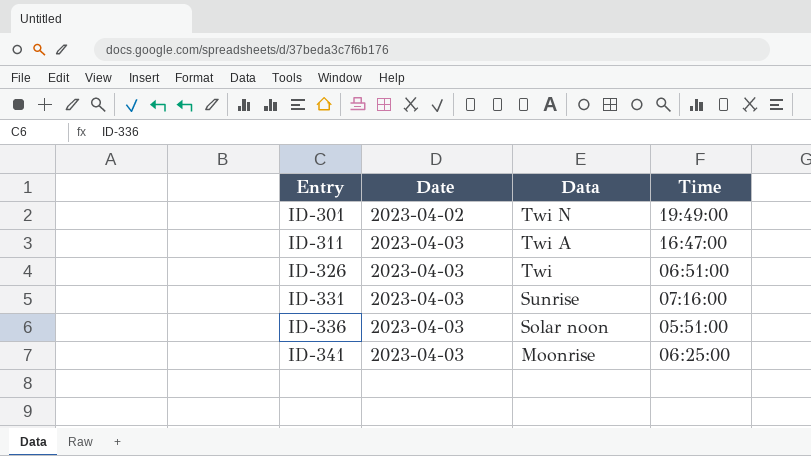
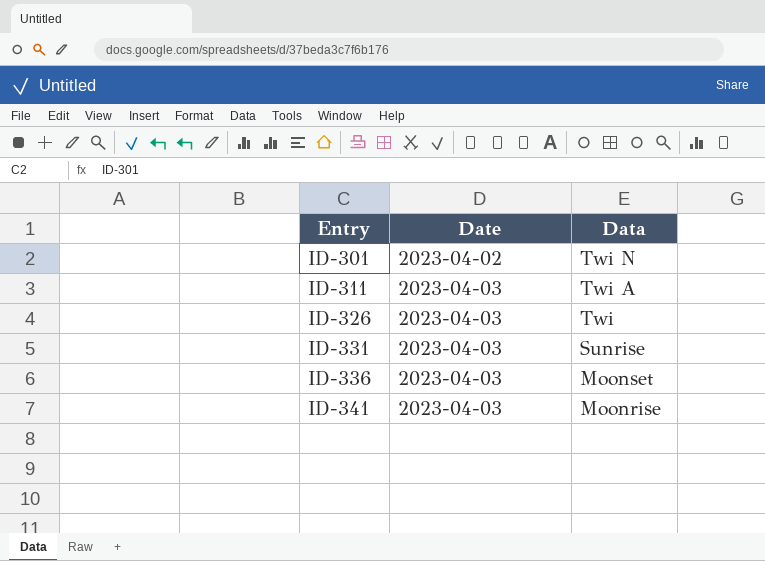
column Time | position: 4 -> none
ID-336 | Data: Solar noon -> Moonset

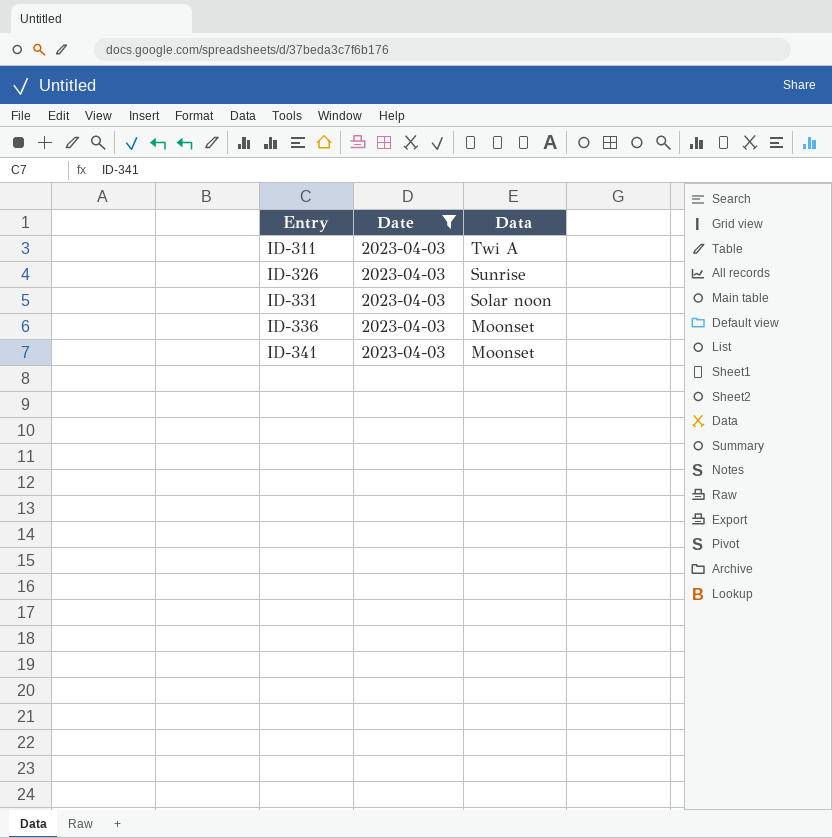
filter: none -> Date = 2023-04-03
ID-326 | Data: Twi -> Sunrise
ID-331 | Data: Sunrise -> Solar noon
ID-341 | Data: Moonrise -> Moonset

